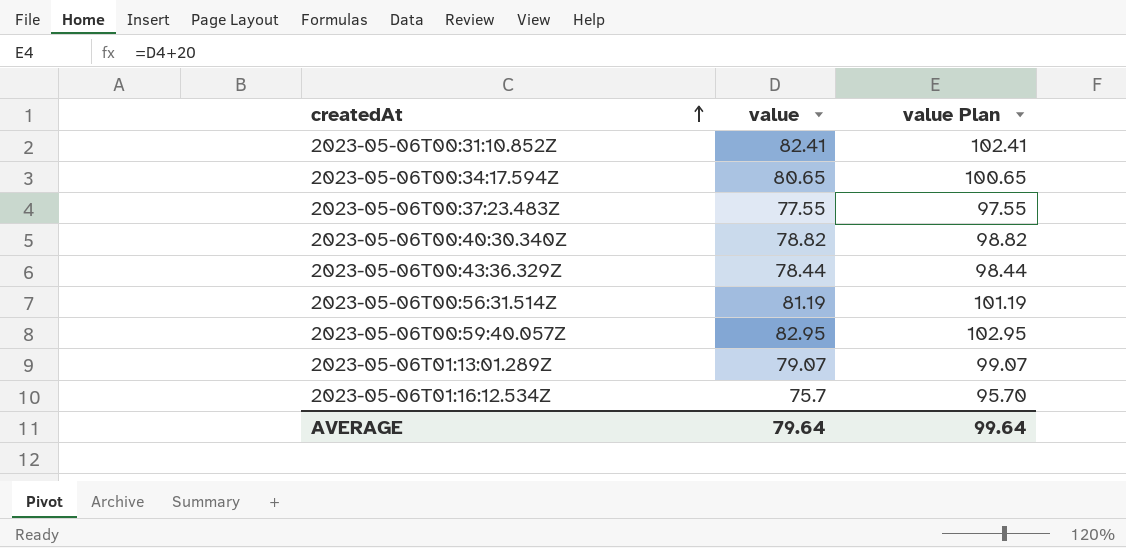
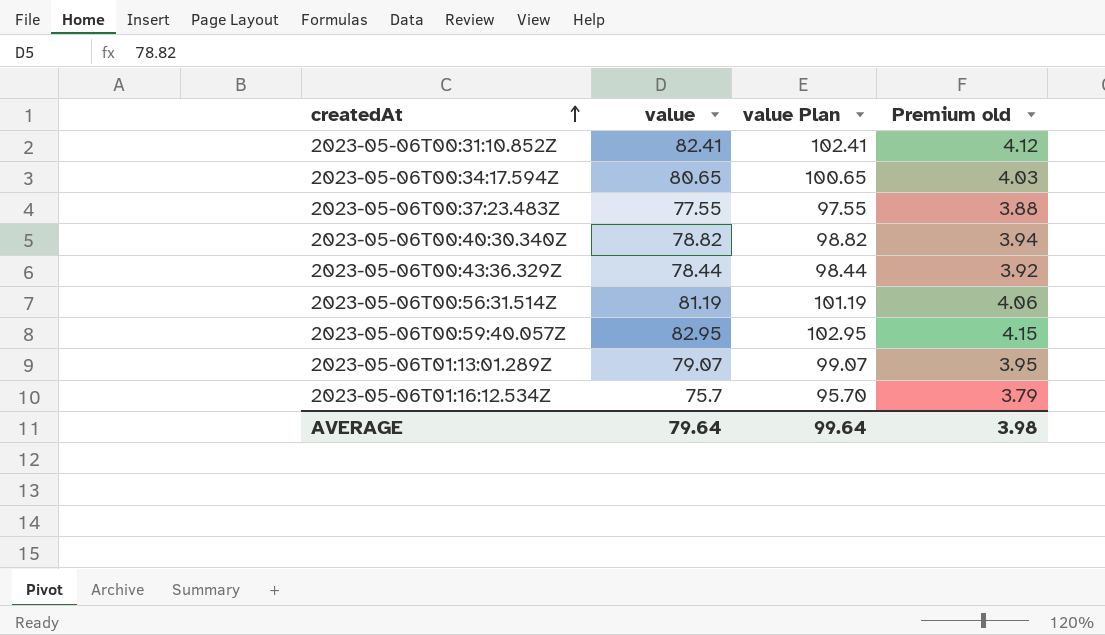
column Premium old | formula: none -> [value] * 0.05

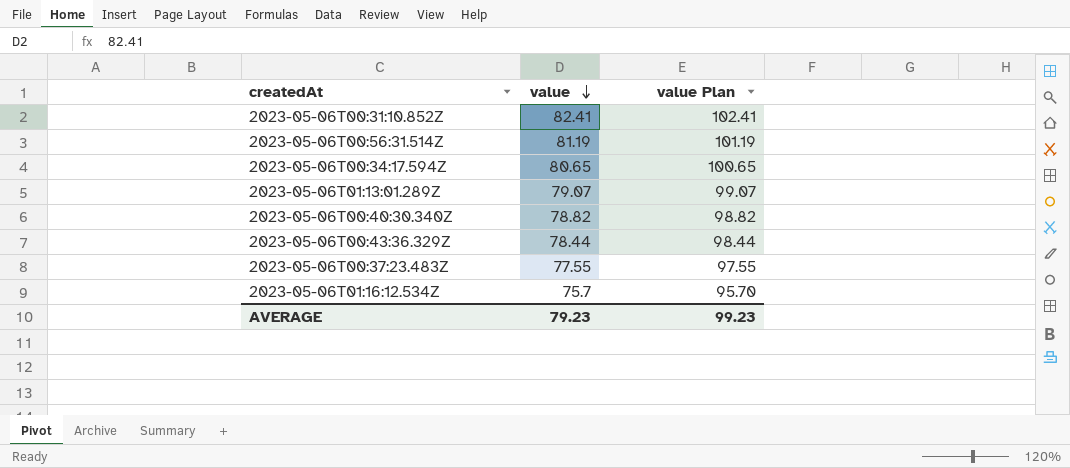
row order: createdAt ascending -> value descending
column Premium old | formula: [value] * 0.05 -> none
row 2023-05-06T00:59:40.057Z: 82.95 | 102.95 | 4.15 -> none
AVERAGE | value: 79.64 -> 79.23
AVERAGE | value Plan: 99.64 -> 99.23

